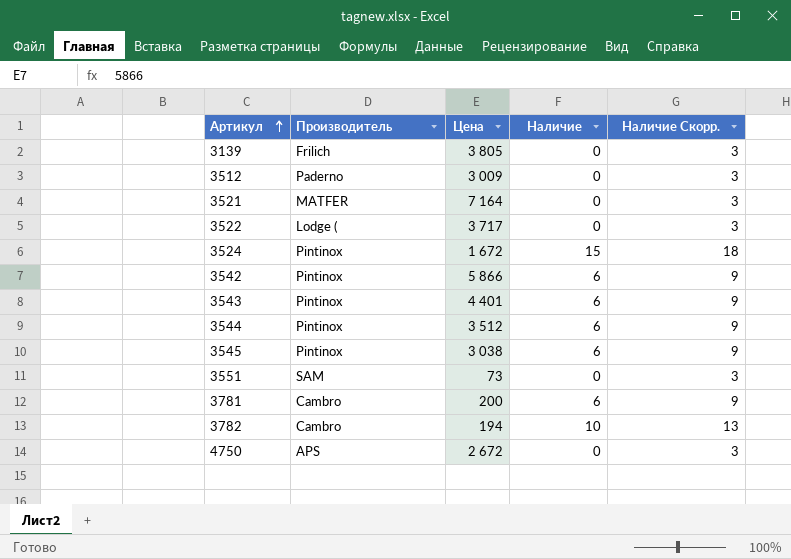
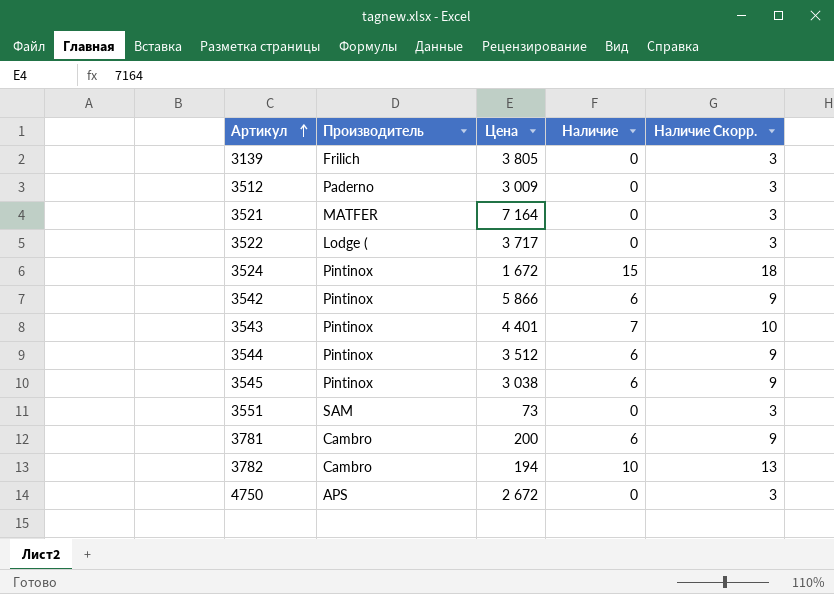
3543 | Наличие: 6 -> 7
3543 | Наличие Скорр.: 9 -> 10

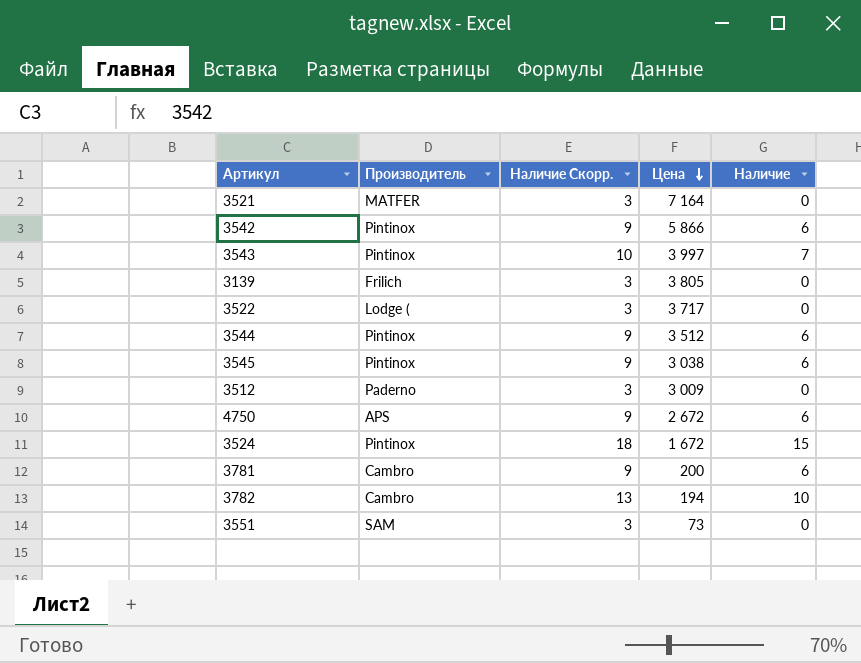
row order: Артикул ascending -> Цена descending
column Наличие Скорр. | position: 5 -> 3
3543 | Цена: 4 401 -> 3 997
4750 | Наличие Скорр.: 3 -> 9
4750 | Наличие: 0 -> 6

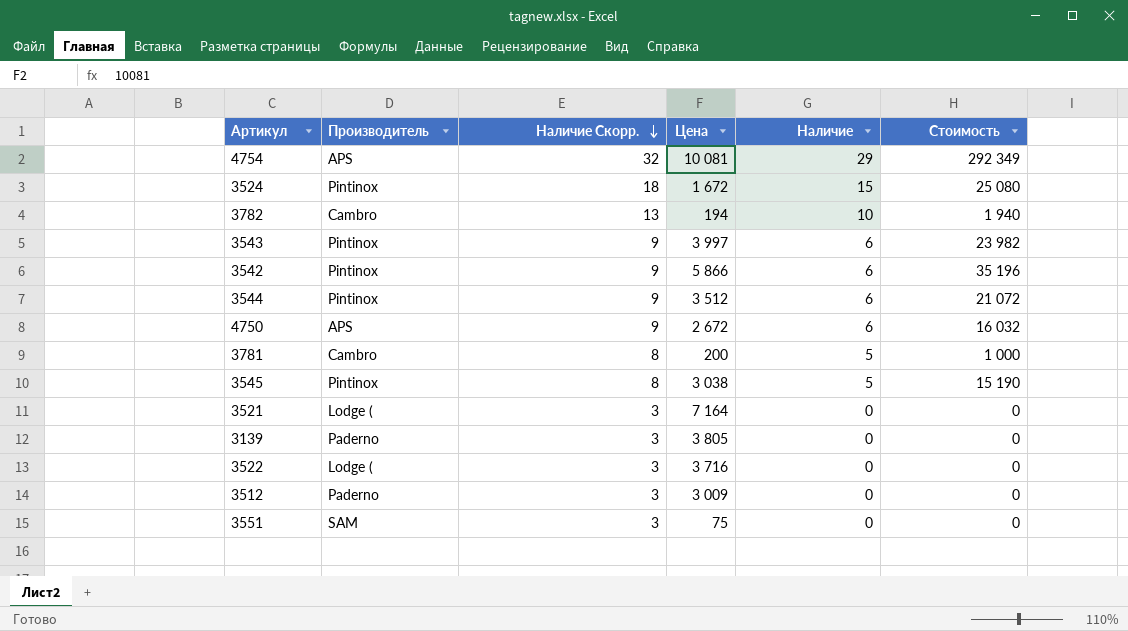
row order: Цена descending -> Наличие Скорр. descending
column Стоимость | formula: none -> [Цена] * [Наличие]
row 4754: none -> APS | 32 | 10 081 | 29 | 292 349
3543 | Наличие Скорр.: 10 -> 9
3543 | Наличие: 7 -> 6
3781 | Наличие Скорр.: 9 -> 8
3781 | Наличие: 6 -> 5
3545 | Наличие Скорр.: 9 -> 8
3545 | Наличие: 6 -> 5
3521 | Производитель: MATFER -> Lodge (
3139 | Производитель: Frilich -> Paderno
3522 | Цена: 3 717 -> 3 716
3551 | Цена: 73 -> 75

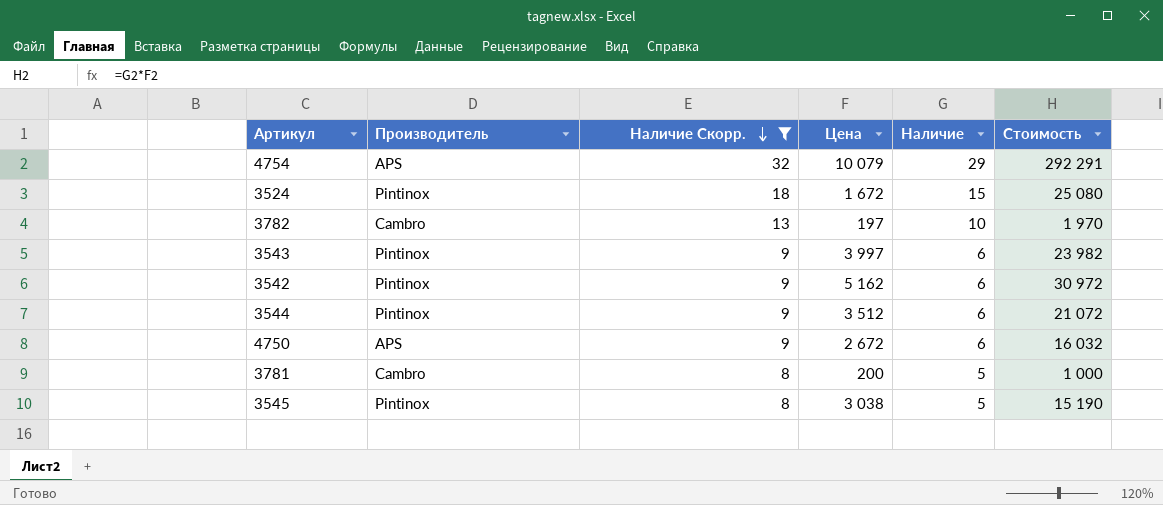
filter: none -> Наличие Скорр. != 3
4754 | Цена: 10 081 -> 10 079
4754 | Стоимость: 292 349 -> 292 291
3782 | Цена: 194 -> 197
3782 | Стоимость: 1 940 -> 1 970
3542 | Цена: 5 866 -> 5 162
3542 | Стоимость: 35 196 -> 30 972

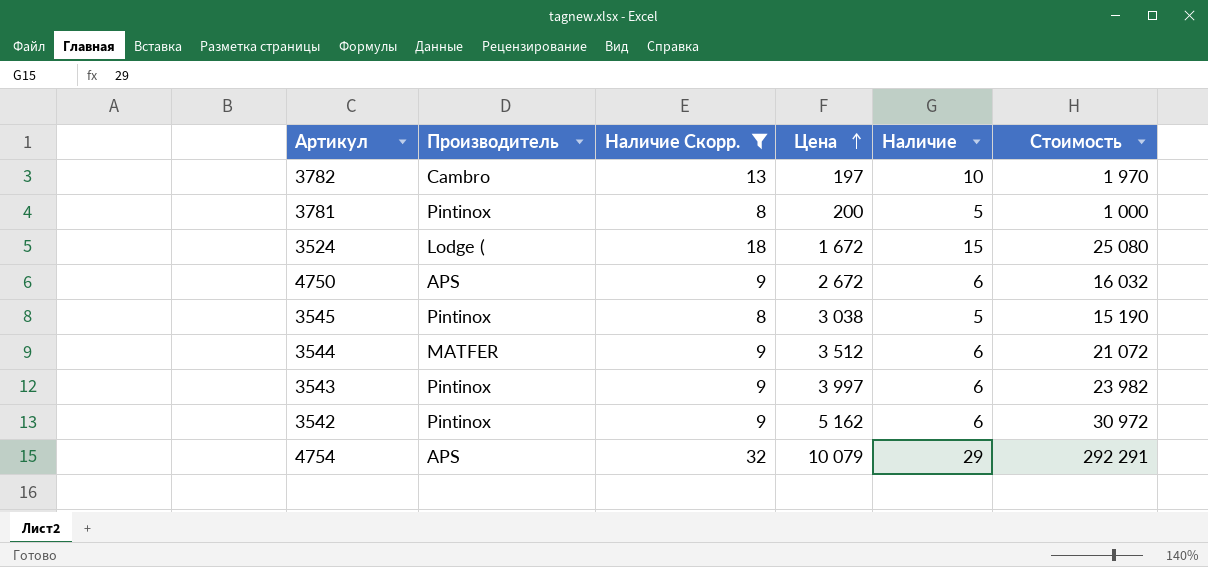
row order: Наличие Скорр. descending -> Цена ascending
3781 | Производитель: Cambro -> Pintinox
3524 | Производитель: Pintinox -> Lodge (
3544 | Производитель: Pintinox -> MATFER

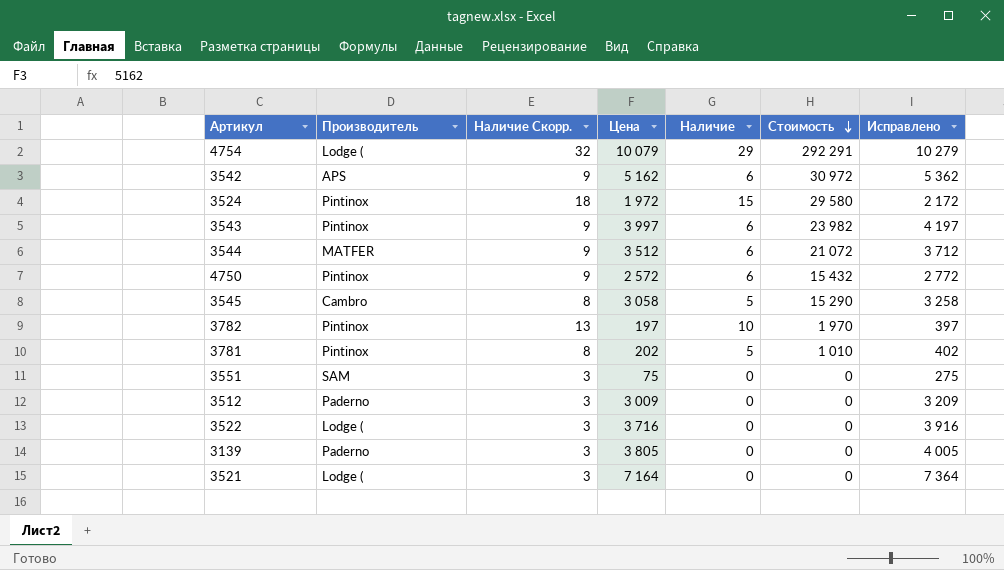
filter: Наличие Скорр. != 3 -> none
row order: Цена ascending -> Стоимость descending
column Исправлено | formula: none -> [Цена] + 200
4754 | Производитель: APS -> Lodge (
3542 | Производитель: Pintinox -> APS
3524 | Производитель: Lodge ( -> Pintinox
3524 | Цена: 1 672 -> 1 972
3524 | Стоимость: 25 080 -> 29 580
4750 | Производитель: APS -> Pintinox
4750 | Цена: 2 672 -> 2 572
4750 | Стоимость: 16 032 -> 15 432
3545 | Производитель: Pintinox -> Cambro
3545 | Цена: 3 038 -> 3 058
3545 | Стоимость: 15 190 -> 15 290
3782 | Производитель: Cambro -> Pintinox
3781 | Цена: 200 -> 202
3781 | Стоимость: 1 000 -> 1 010

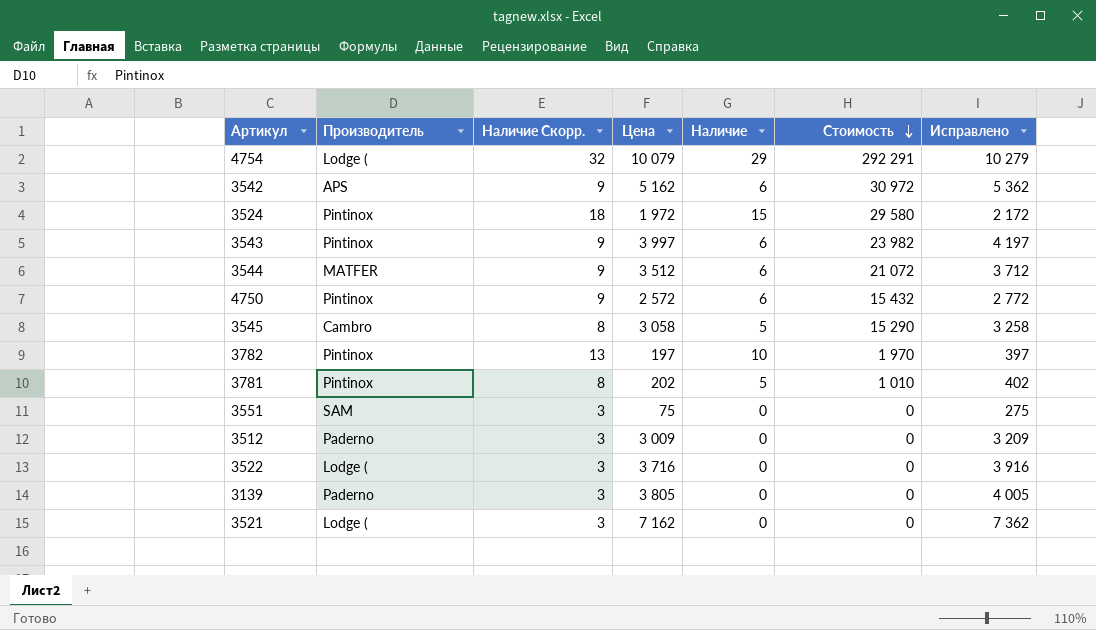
3521 | Цена: 7 164 -> 7 162
3521 | Исправлено: 7 364 -> 7 362

